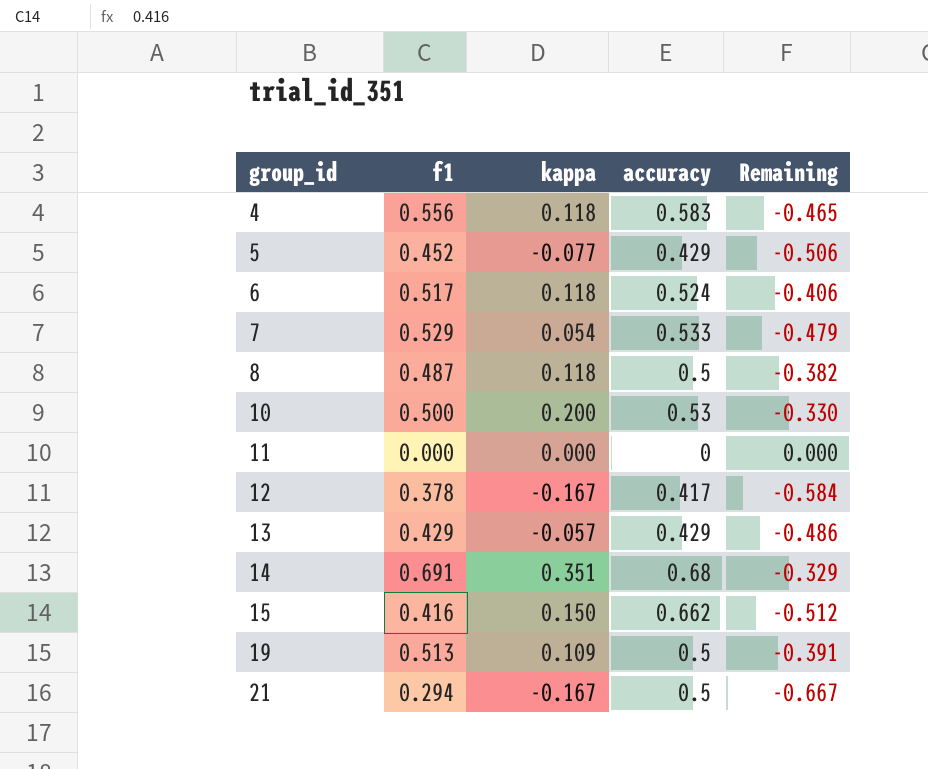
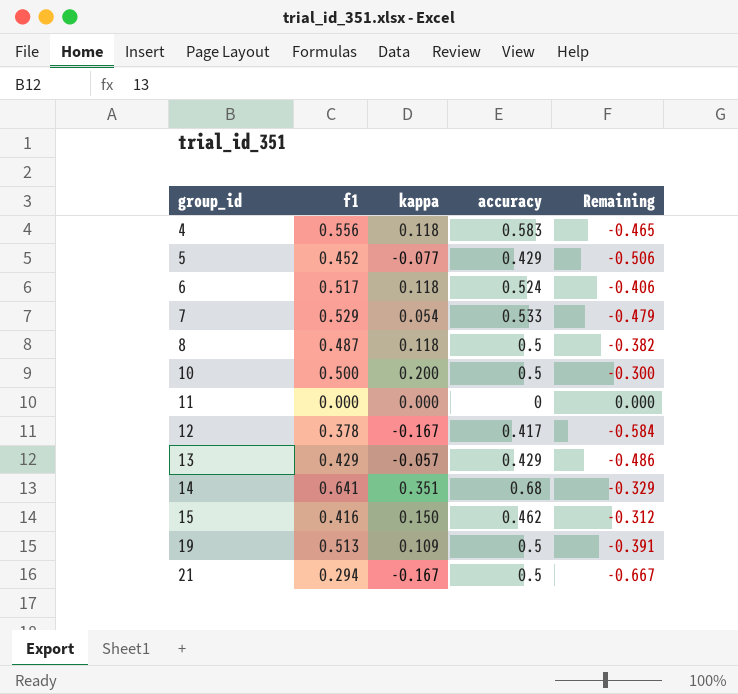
10 | accuracy: 0.53 -> 0.5
10 | Remaining: -0.330 -> -0.300
14 | f1: 0.691 -> 0.641
15 | accuracy: 0.662 -> 0.462
15 | Remaining: -0.512 -> -0.312

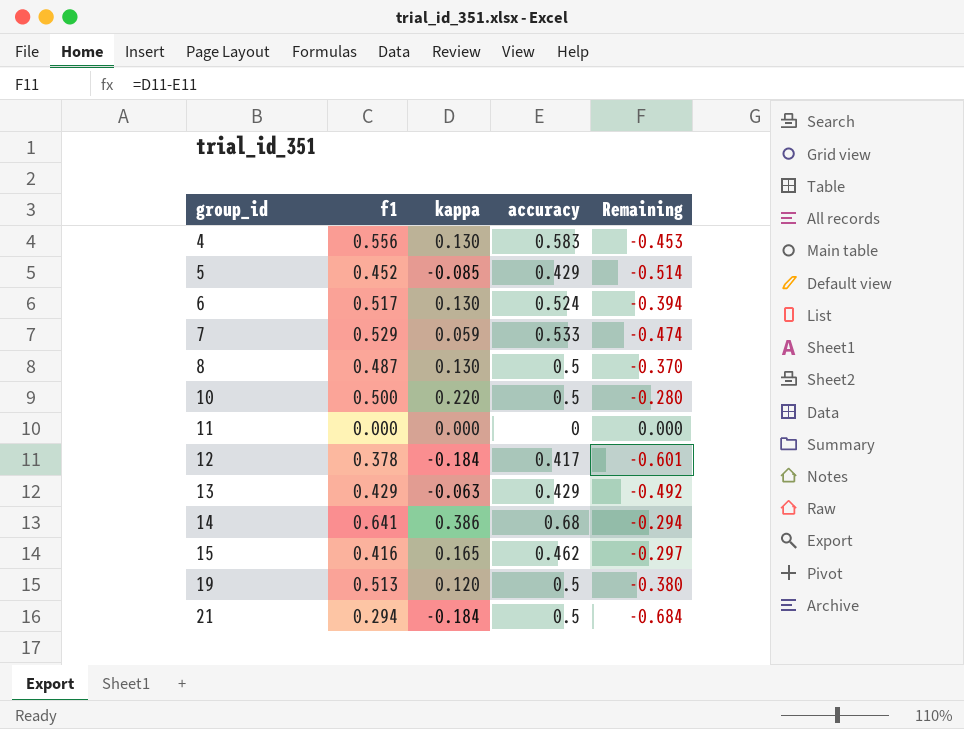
4 | kappa: 0.118 -> 0.130
4 | Remaining: -0.465 -> -0.453
5 | kappa: -0.077 -> -0.085
5 | Remaining: -0.506 -> -0.514
6 | kappa: 0.118 -> 0.130
6 | Remaining: -0.406 -> -0.394
7 | kappa: 0.054 -> 0.059
7 | Remaining: -0.479 -> -0.474
8 | kappa: 0.118 -> 0.130
8 | Remaining: -0.382 -> -0.370
10 | kappa: 0.200 -> 0.220
10 | Remaining: -0.300 -> -0.280
12 | kappa: -0.167 -> -0.184
12 | Remaining: -0.584 -> -0.601
13 | kappa: -0.057 -> -0.063
13 | Remaining: -0.486 -> -0.492
14 | kappa: 0.351 -> 0.386
14 | Remaining: -0.329 -> -0.294
15 | kappa: 0.150 -> 0.165
15 | Remaining: -0.312 -> -0.297
19 | kappa: 0.109 -> 0.120
19 | Remaining: -0.391 -> -0.380
21 | kappa: -0.167 -> -0.184
21 | Remaining: -0.667 -> -0.684

